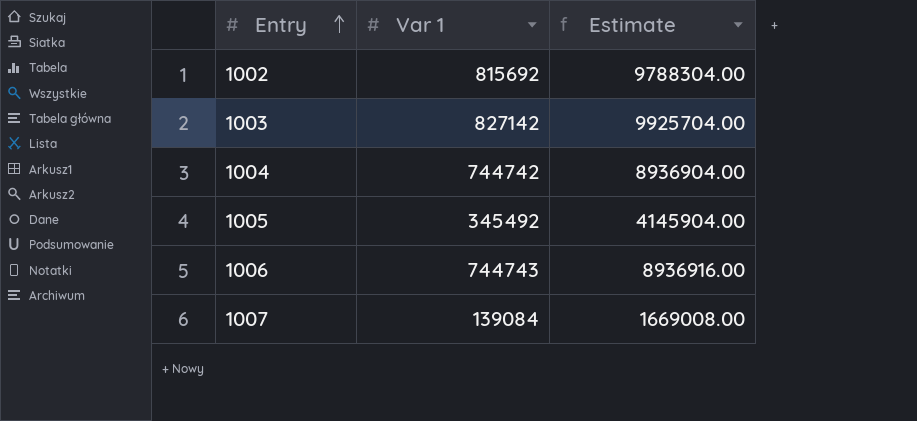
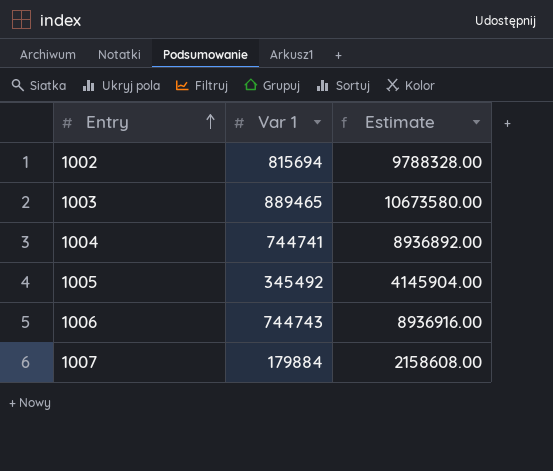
1002 | Var 1: 815692 -> 815694
1002 | Estimate: 9788304.00 -> 9788328.00
1003 | Var 1: 827142 -> 889465
1003 | Estimate: 9925704.00 -> 10673580.00
1004 | Var 1: 744742 -> 744741
1004 | Estimate: 8936904.00 -> 8936892.00
1007 | Var 1: 139084 -> 179884
1007 | Estimate: 1669008.00 -> 2158608.00

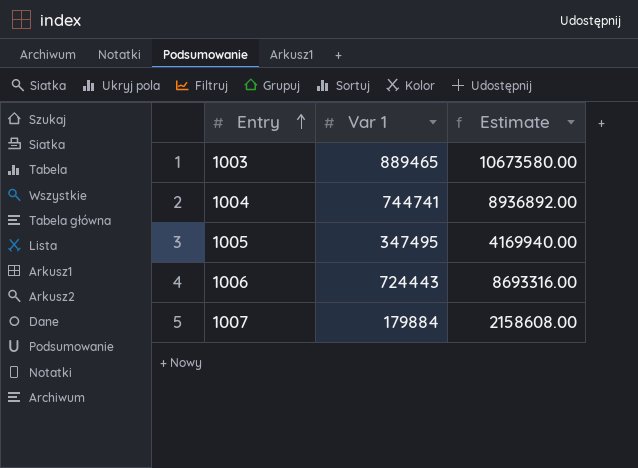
row 1002: 815694 | 9788328.00 -> none
1005 | Var 1: 345492 -> 347495
1005 | Estimate: 4145904.00 -> 4169940.00
1006 | Var 1: 744743 -> 724443
1006 | Estimate: 8936916.00 -> 8693316.00

